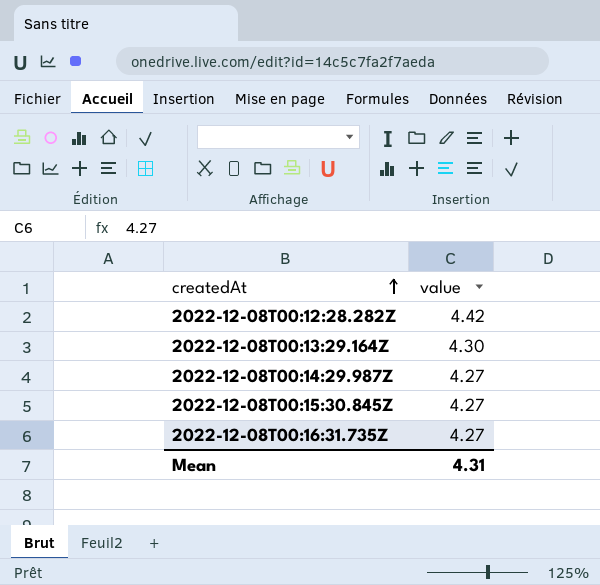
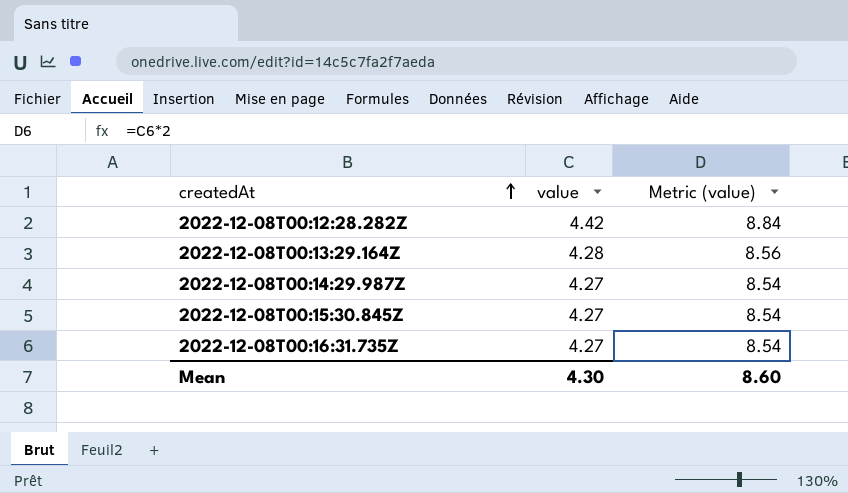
column Metric (value) | formula: none -> [value] * 2
2022-12-08T00:13:29.164Z | value: 4.30 -> 4.28
Mean | value: 4.31 -> 4.30

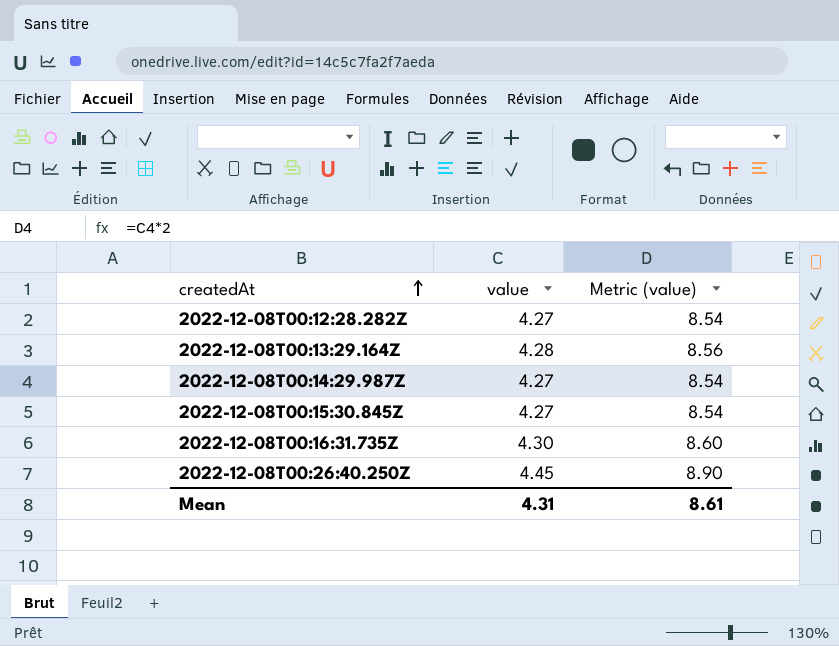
2022-12-08T00:12:28.282Z | value: 4.42 -> 4.27
2022-12-08T00:12:28.282Z | Metric (value): 8.84 -> 8.54
2022-12-08T00:16:31.735Z | value: 4.27 -> 4.30
2022-12-08T00:16:31.735Z | Metric (value): 8.54 -> 8.60
row 2022-12-08T00:26:40.250Z: none -> 4.45 | 8.90
Mean | value: 4.30 -> 4.31
Mean | Metric (value): 8.60 -> 8.61

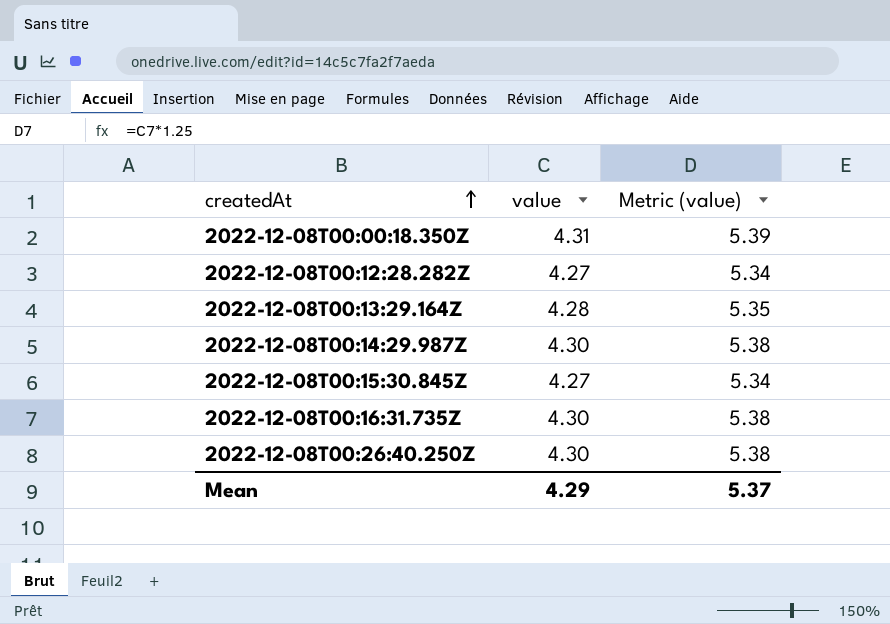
column Metric (value) | formula: [value] * 2 -> [value] * 1.25
row 2022-12-08T00:00:18.350Z: none -> 4.31 | 5.39
2022-12-08T00:14:29.987Z | value: 4.27 -> 4.30
2022-12-08T00:26:40.250Z | value: 4.45 -> 4.30
Mean | value: 4.31 -> 4.29
Mean | Metric (value): 8.61 -> 5.37

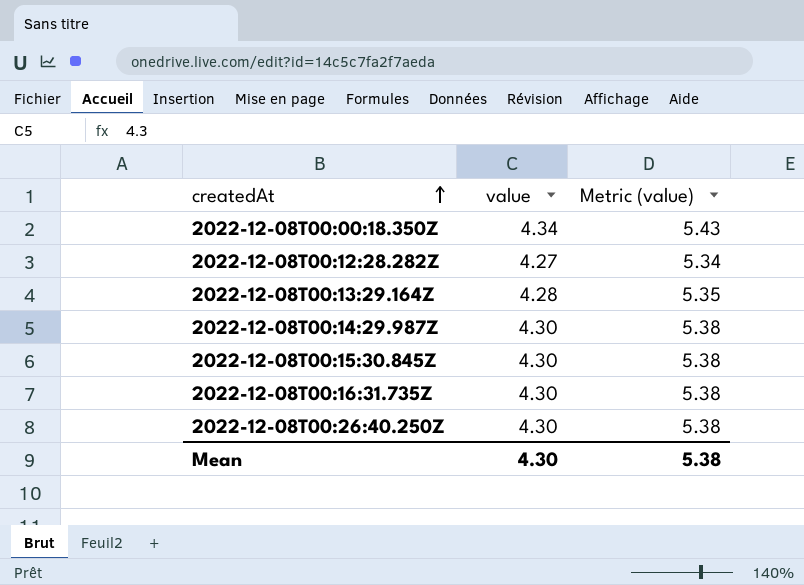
2022-12-08T00:00:18.350Z | value: 4.31 -> 4.34
2022-12-08T00:00:18.350Z | Metric (value): 5.39 -> 5.43
2022-12-08T00:15:30.845Z | value: 4.27 -> 4.30
2022-12-08T00:15:30.845Z | Metric (value): 5.34 -> 5.38
Mean | value: 4.29 -> 4.30
Mean | Metric (value): 5.37 -> 5.38

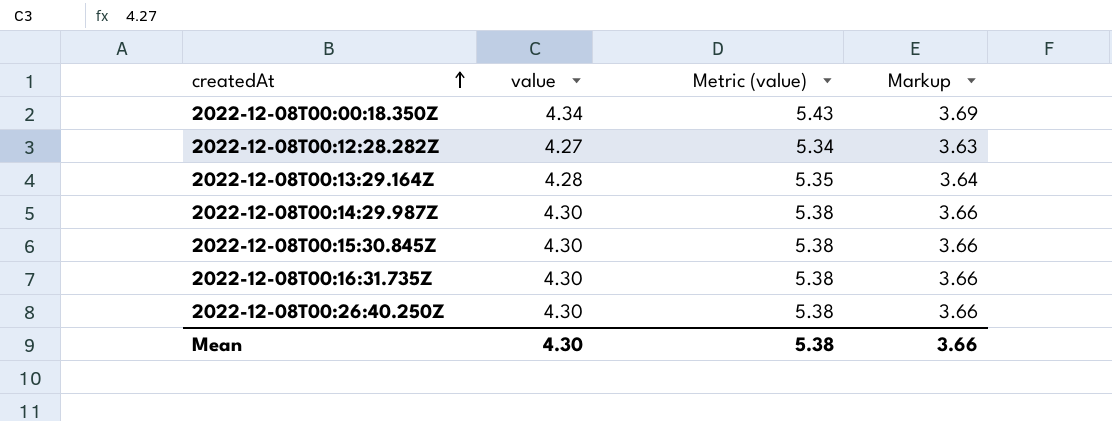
column Markup | formula: none -> [value] * 0.85

